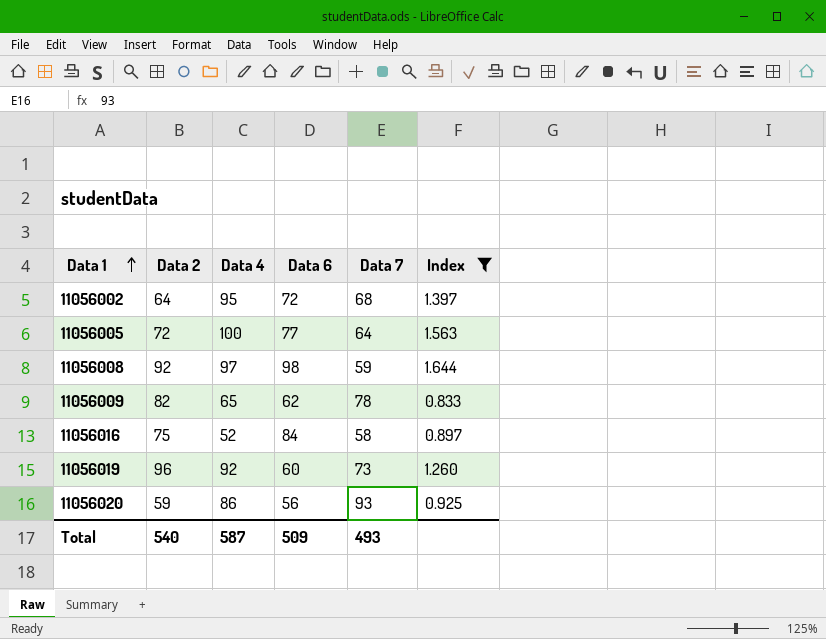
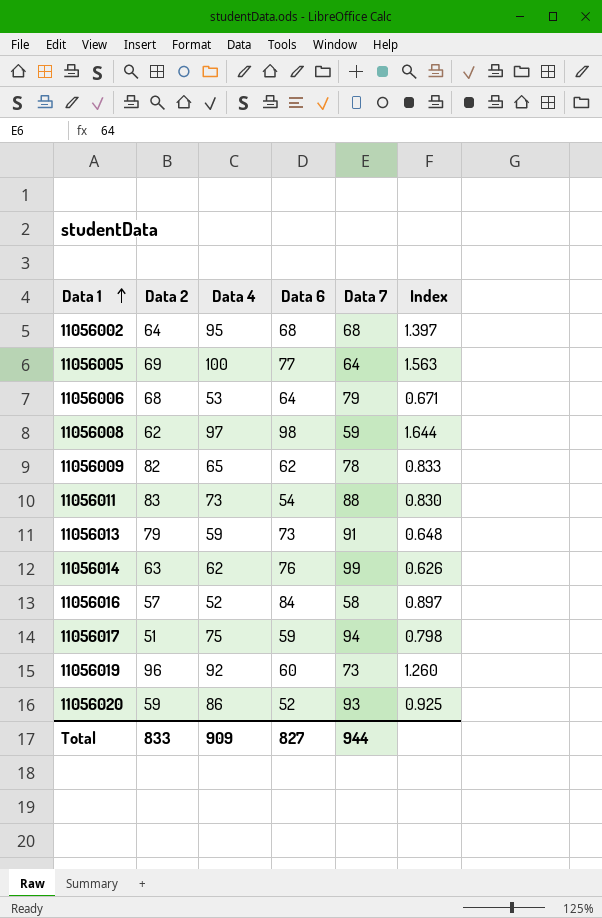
filter: Index >= 0.833 -> none
11056002 | Data 6: 72 -> 68
11056005 | Data 2: 72 -> 69
11056008 | Data 2: 92 -> 62
11056016 | Data 2: 75 -> 57
11056020 | Data 6: 56 -> 52
Total | Data 2: 540 -> 833
Total | Data 4: 587 -> 909
Total | Data 6: 509 -> 827
Total | Data 7: 493 -> 944

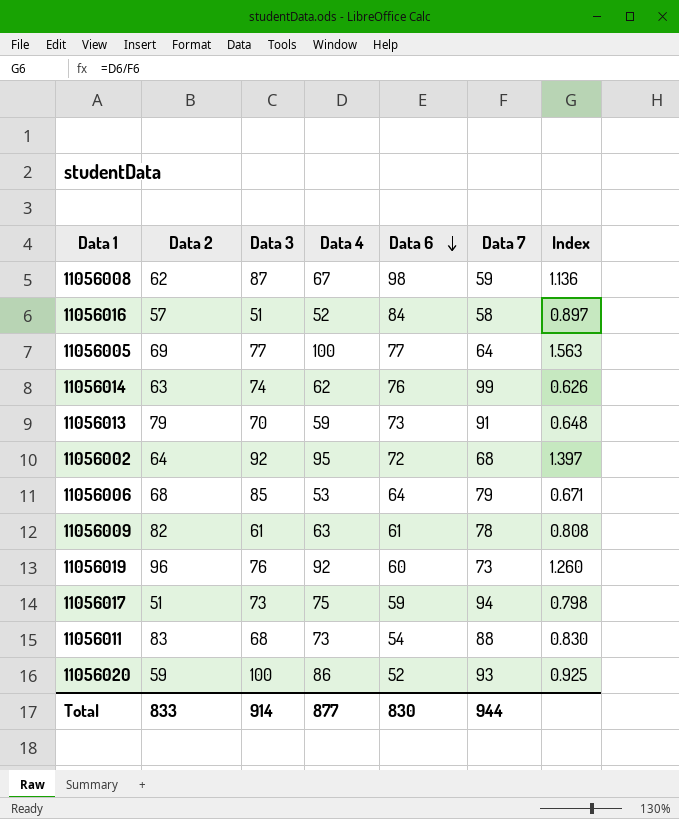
row order: Data 1 ascending -> Data 6 descending
column Data 3 | position: none -> 3
11056008 | Data 4: 97 -> 67
11056008 | Index: 1.644 -> 1.136
11056002 | Data 6: 68 -> 72
11056009 | Data 4: 65 -> 63
11056009 | Data 6: 62 -> 61
11056009 | Index: 0.833 -> 0.808
Total | Data 4: 909 -> 877
Total | Data 6: 827 -> 830

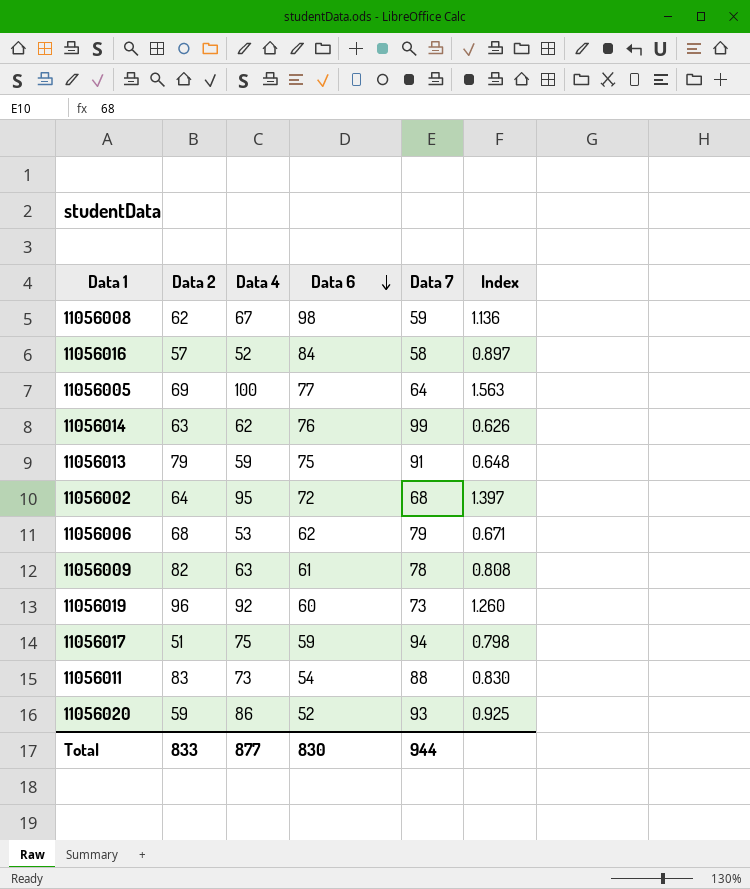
column Data 3 | position: 3 -> none
11056013 | Data 6: 73 -> 75
11056006 | Data 6: 64 -> 62

